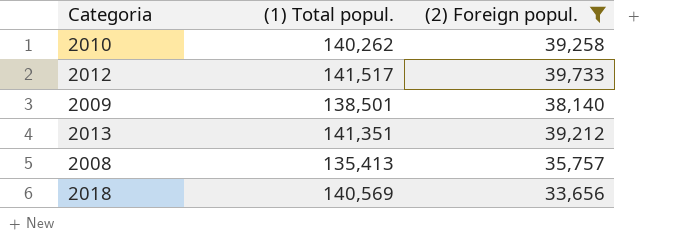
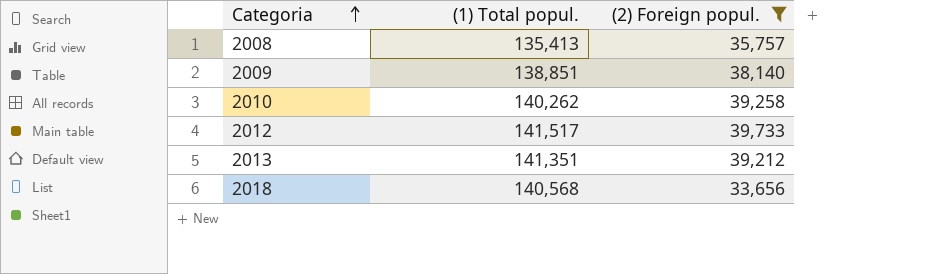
row order: none -> Categoria ascending
2009 | (1) Total popul.: 138,501 -> 138,851
2018 | (1) Total popul.: 140,569 -> 140,568

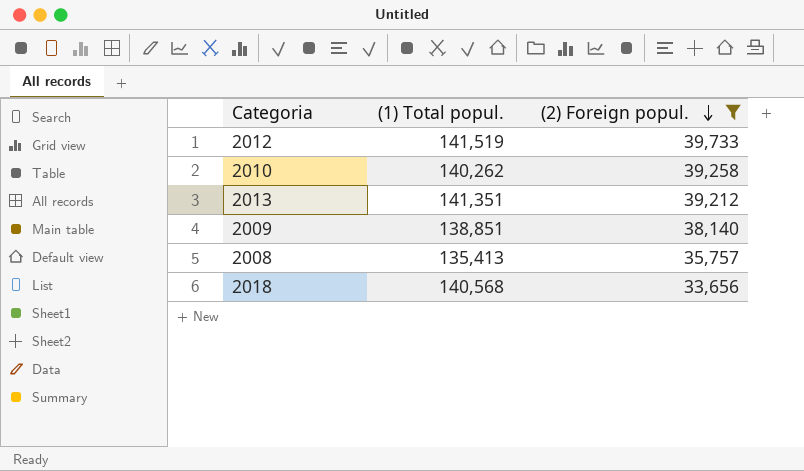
row order: Categoria ascending -> (2) Foreign popul. descending
2012 | (1) Total popul.: 141,517 -> 141,519

